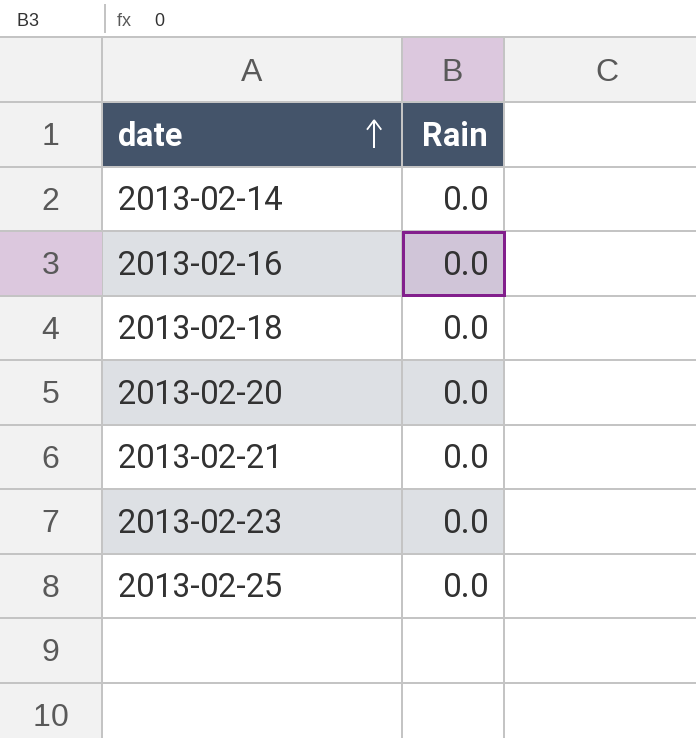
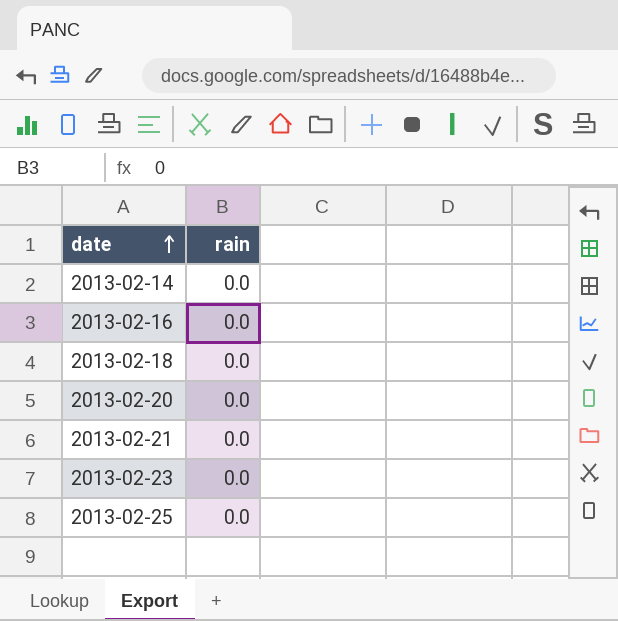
column name: Rain -> rain

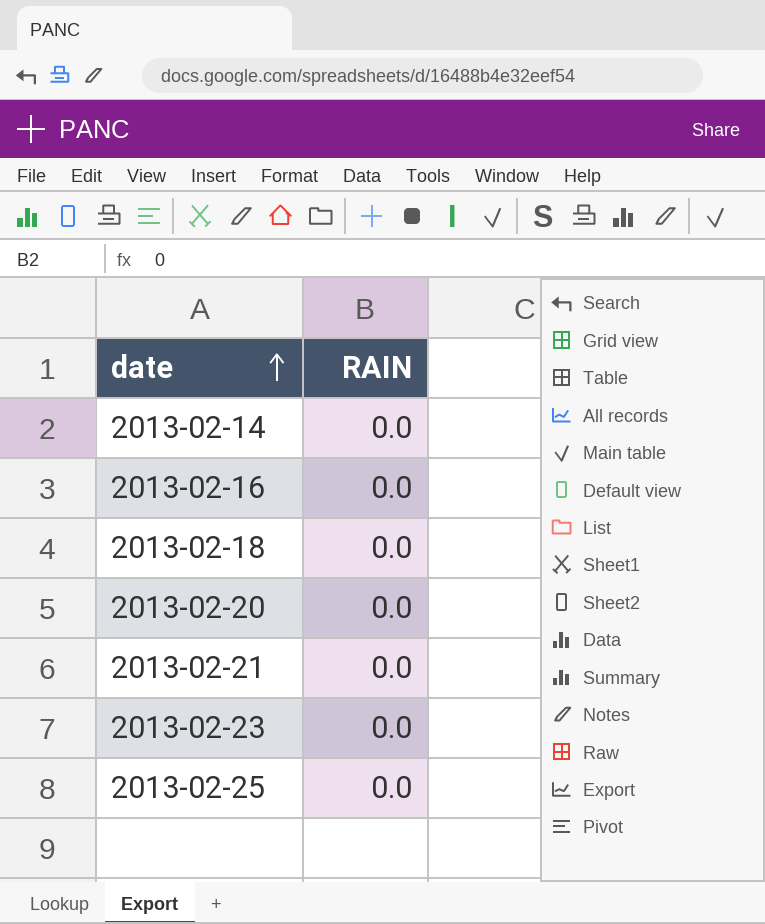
column name: rain -> RAIN

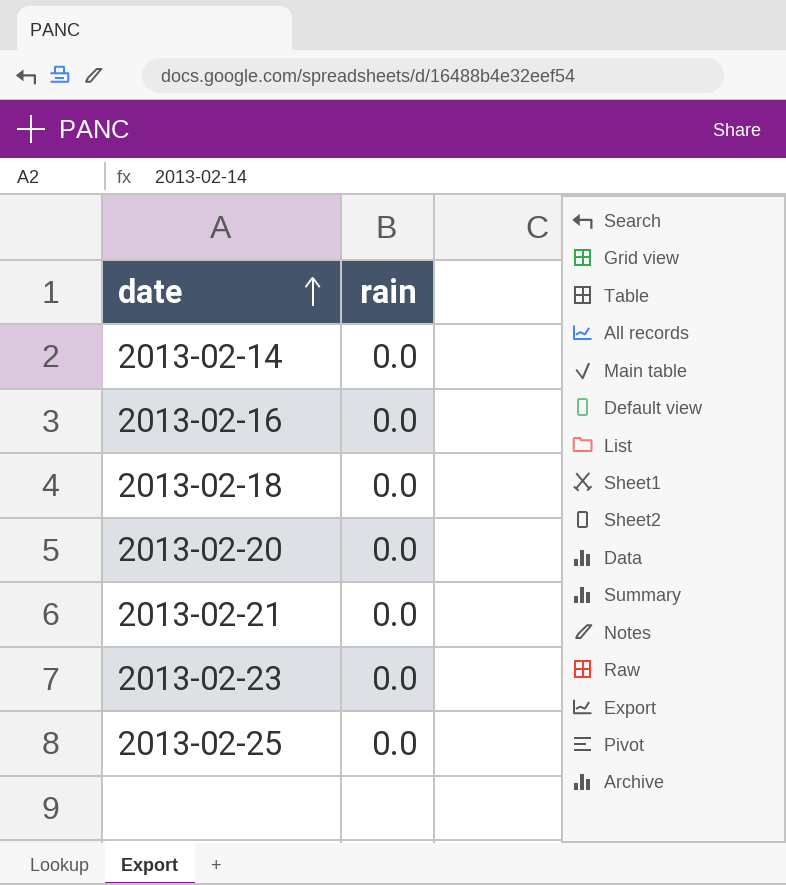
column name: RAIN -> rain

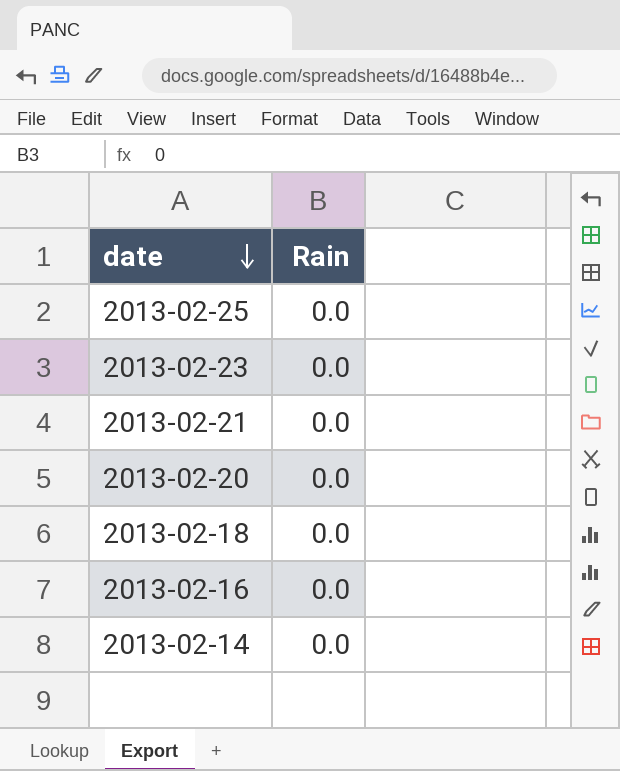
row order: date ascending -> date descending
column name: rain -> Rain

